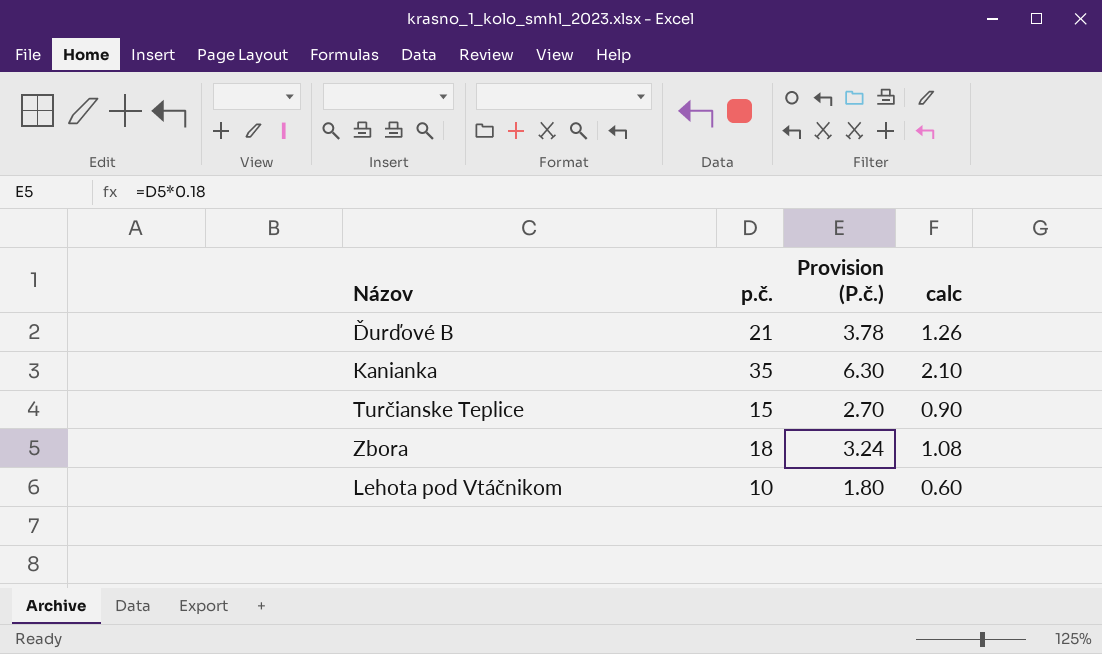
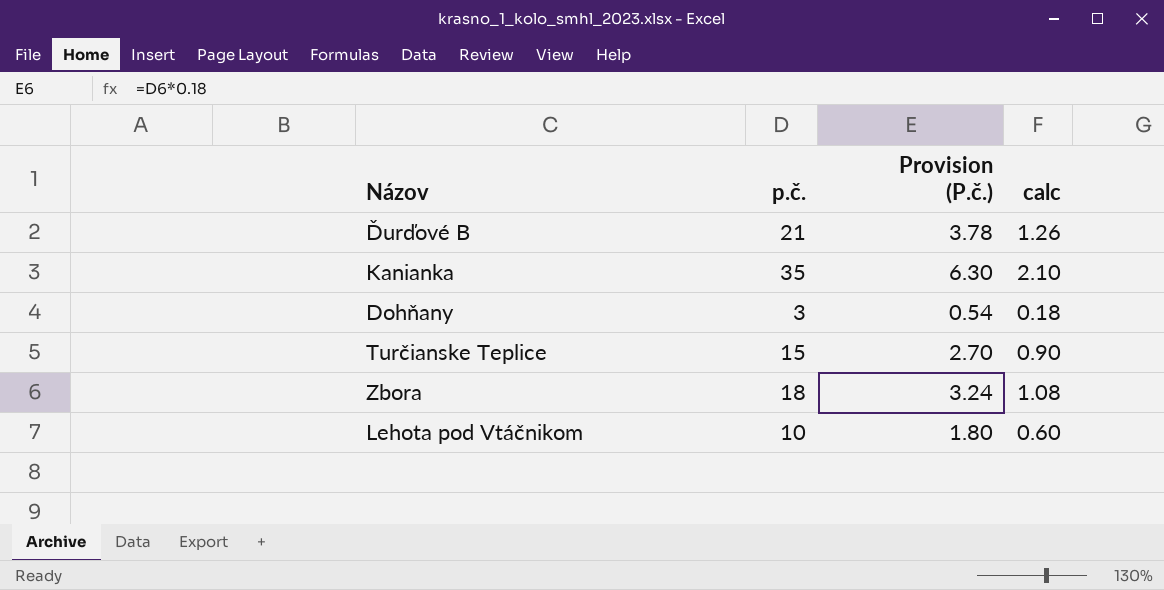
row Dohňany: none -> 3 | 0.54 | 0.18

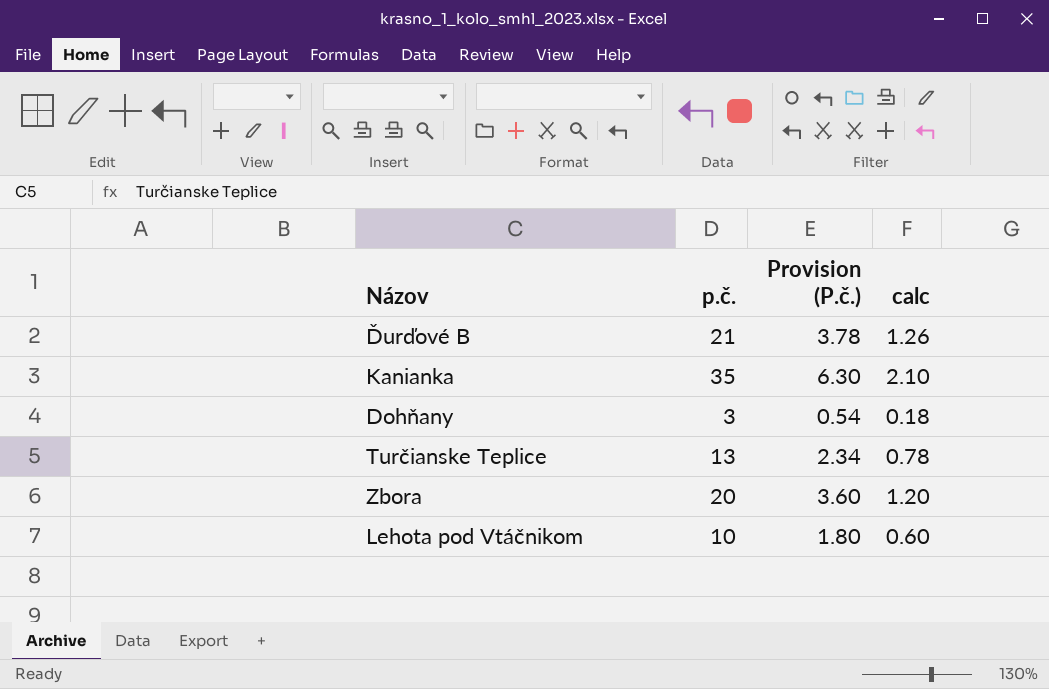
Turčianske Teplice | p.č.: 15 -> 13
Turčianske Teplice | Provision (P.č.): 2.70 -> 2.34
Turčianske Teplice | calc: 0.90 -> 0.78
Zbora | p.č.: 18 -> 20
Zbora | Provision (P.č.): 3.24 -> 3.60
Zbora | calc: 1.08 -> 1.20

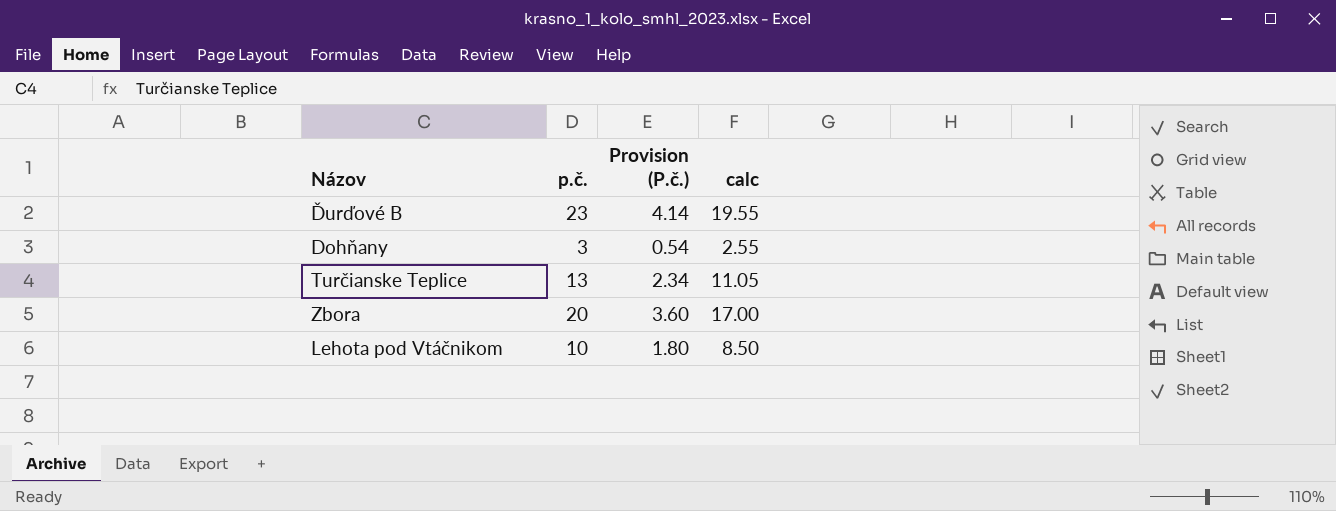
column calc | formula: [p.č.] * 0.06 -> [p.č.] * 0.85
row Kanianka: 35 | 6.30 | 2.10 -> none
Ďurďové B | p.č.: 21 -> 23
Ďurďové B | Provision (P.č.): 3.78 -> 4.14

